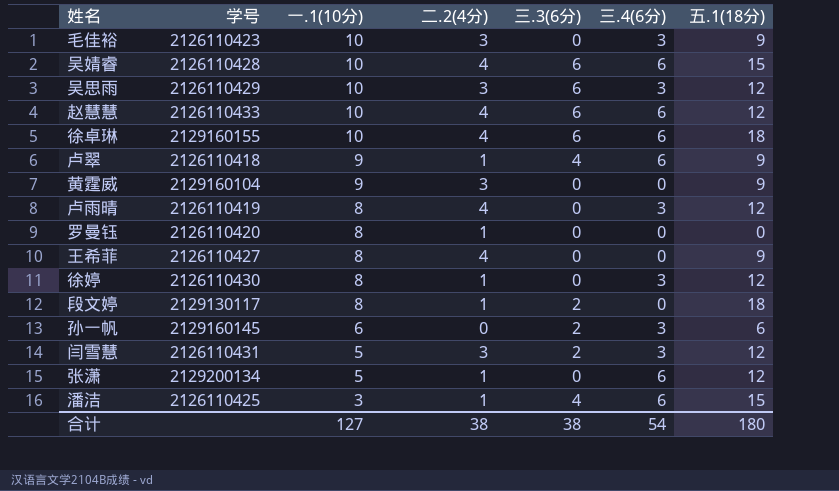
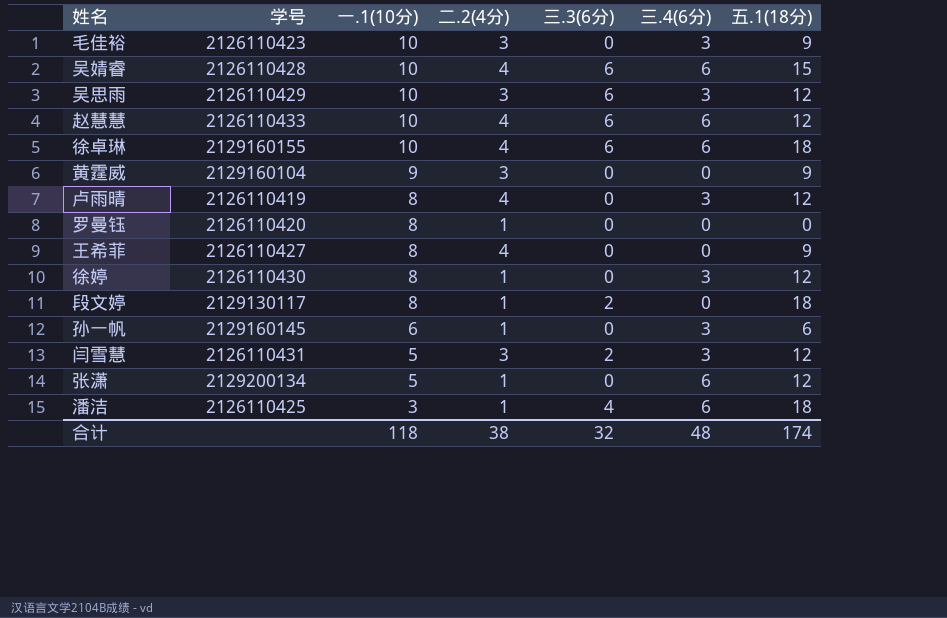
row 卢翠: 2126110418 | 9 | 1 | 4 | 6 | 9 -> none
孙一帆 | 二.2(4分): 0 -> 1
孙一帆 | 三.3(6分): 2 -> 0
潘洁 | 五.1(18分): 15 -> 18
合计 | 一.1(10分): 127 -> 118
合计 | 三.3(6分): 38 -> 32
合计 | 三.4(6分): 54 -> 48
合计 | 五.1(18分): 180 -> 174

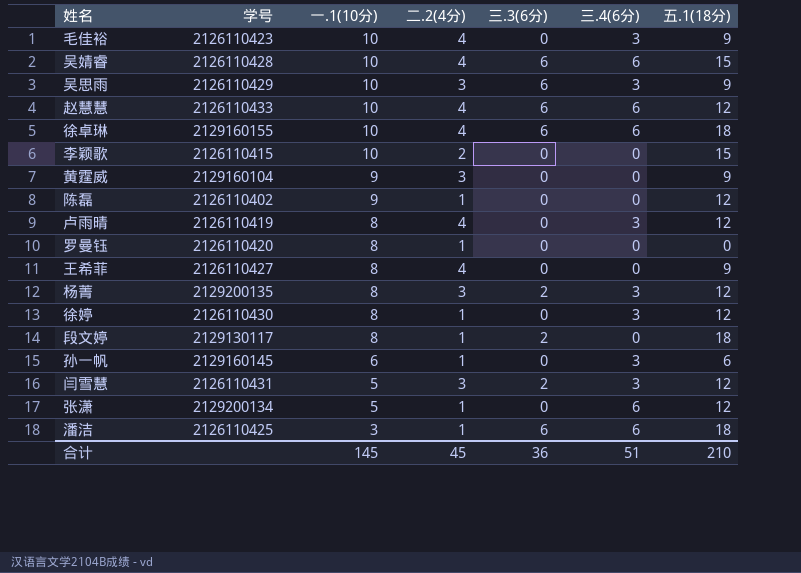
毛佳裕 | 二.2(4分): 3 -> 4
吴思雨 | 五.1(18分): 12 -> 9
row 李颖歌: none -> 2126110415 | 10 | 2 | 0 | 0 | 15
row 陈磊: none -> 2126110402 | 9 | 1 | 0 | 0 | 12
row 杨菁: none -> 2129200135 | 8 | 3 | 2 | 3 | 12
潘洁 | 三.3(6分): 4 -> 6
合计 | 一.1(10分): 118 -> 145
合计 | 二.2(4分): 38 -> 45
合计 | 三.3(6分): 32 -> 36
合计 | 三.4(6分): 48 -> 51
合计 | 五.1(18分): 174 -> 210

